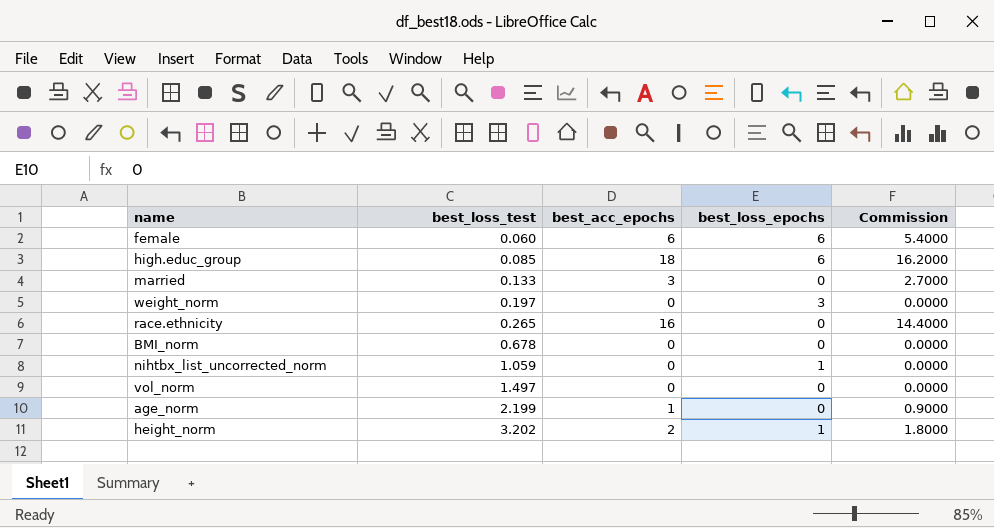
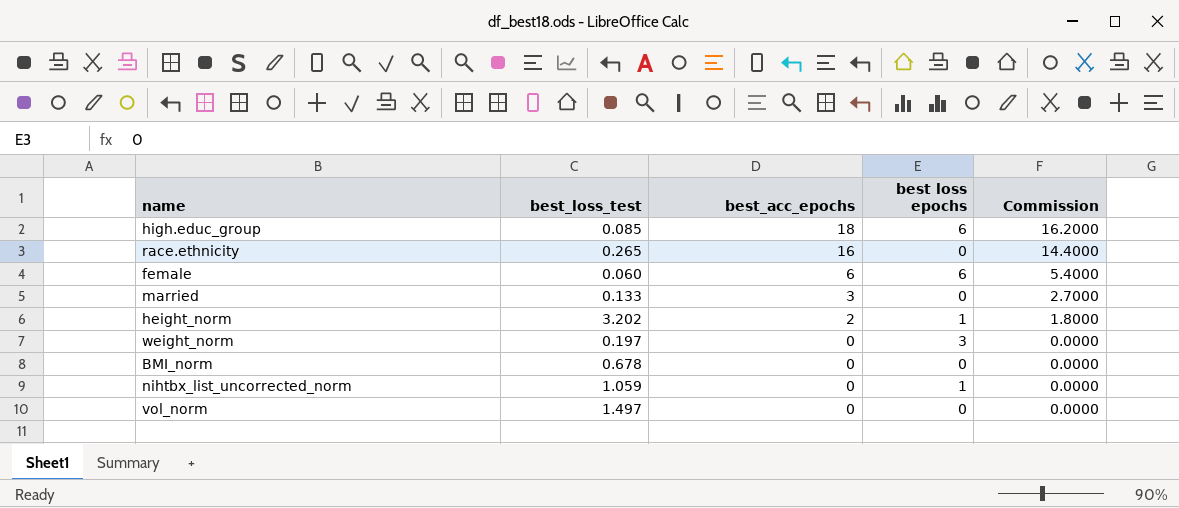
row order: best_loss_test ascending -> best_acc_epochs descending
column name: best_loss_epochs -> best loss epochs
row age_norm: 2.199 | 1 | 0 | 0.9000 -> none

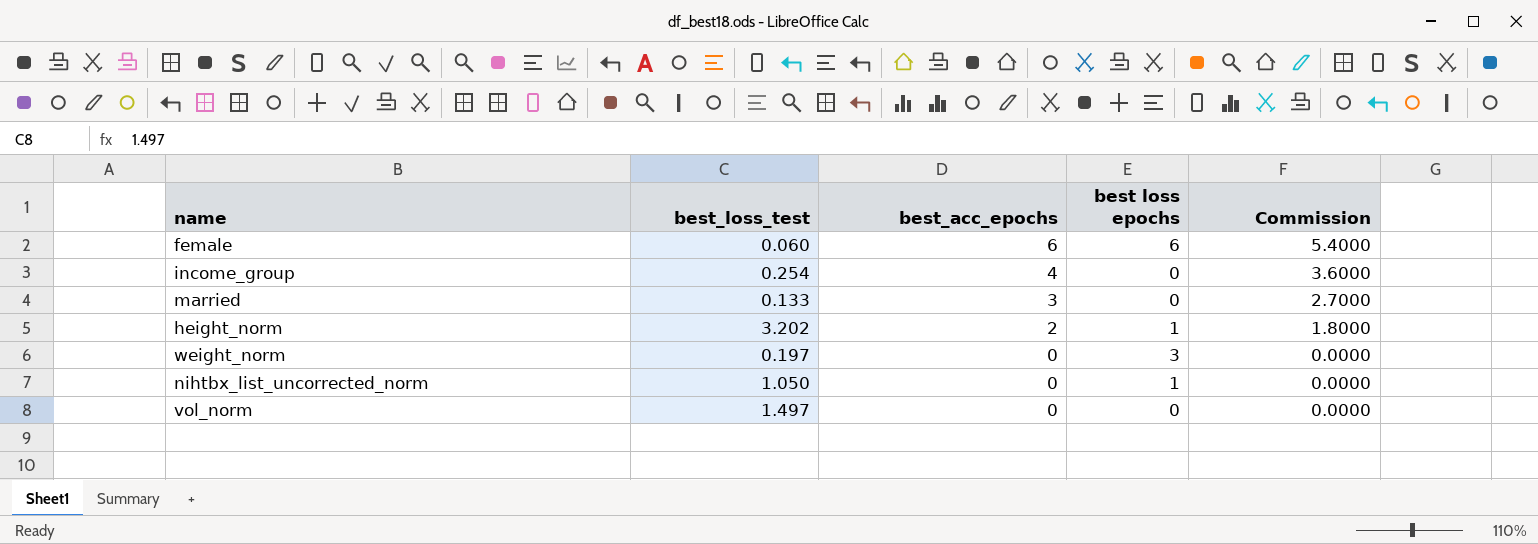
row high.educ_group: 0.085 | 18 | 6 | 16.2000 -> none
row race.ethnicity: 0.265 | 16 | 0 | 14.4000 -> none
row BMI_norm: 0.678 | 0 | 0 | 0.0000 -> none
row income_group: none -> 0.254 | 4 | 0 | 3.6000
nihtbx_list_uncorrected_norm | best_loss_test: 1.059 -> 1.050

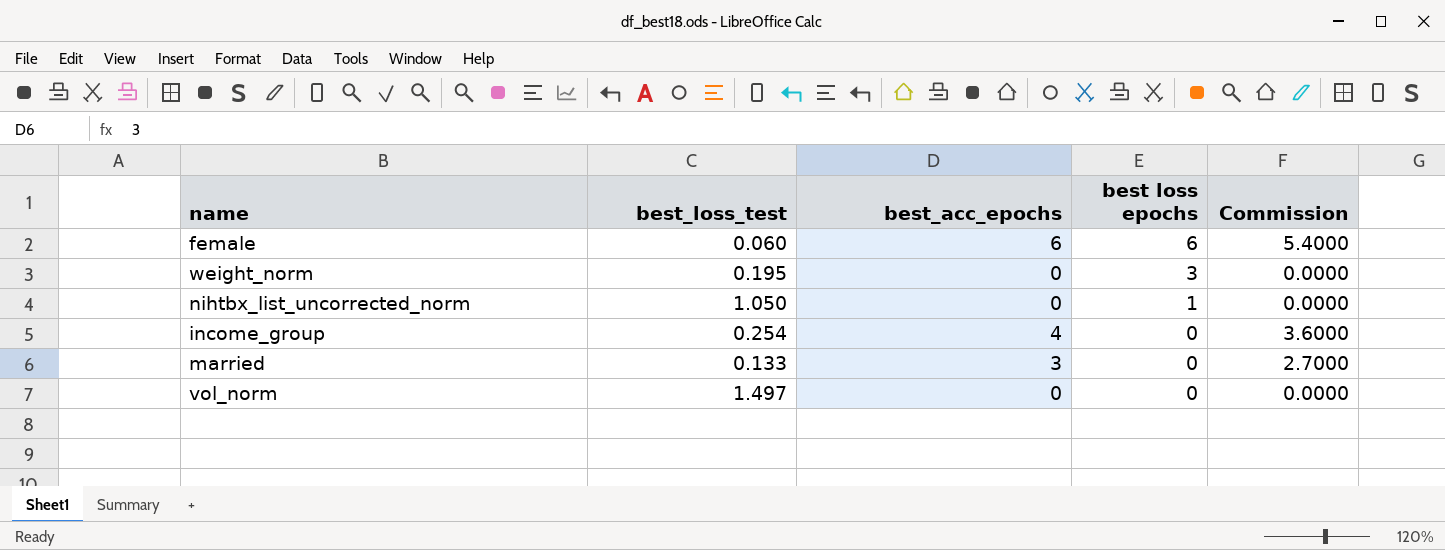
row order: best_acc_epochs descending -> best loss epochs descending
row height_norm: 3.202 | 2 | 1 | 1.8000 -> none
weight_norm | best_loss_test: 0.197 -> 0.195

